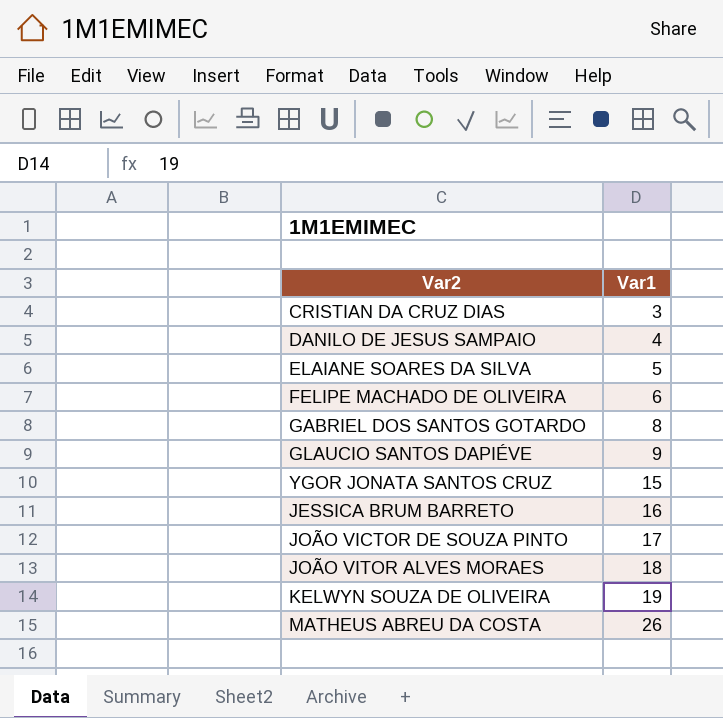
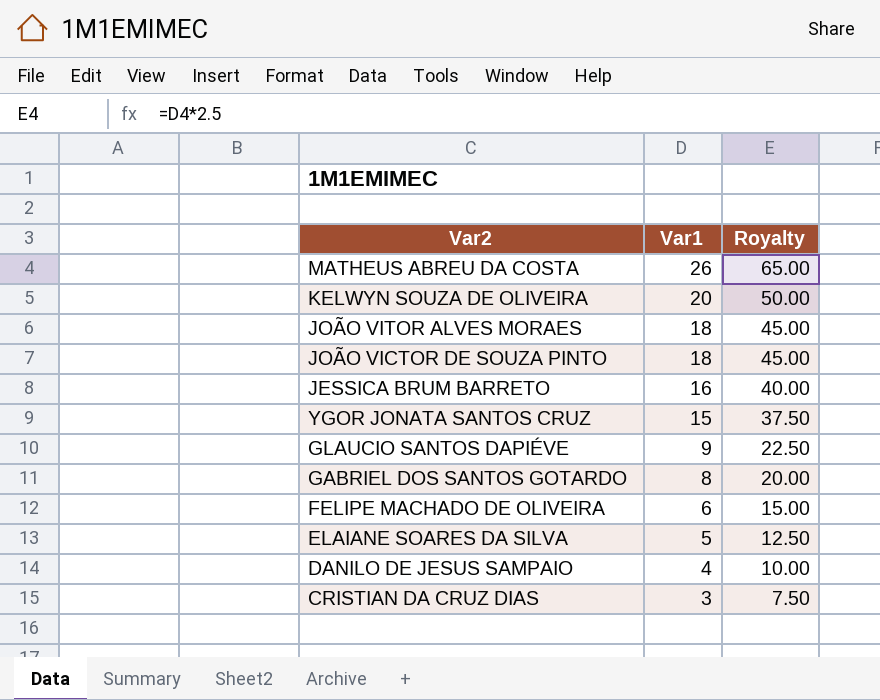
row order: Var1 ascending -> Var1 descending
column Royalty | formula: none -> [Var1] * 2.5
KELWYN SOUZA DE OLIVEIRA | Var1: 19 -> 20
JOÃO VICTOR DE SOUZA PINTO | Var1: 17 -> 18

